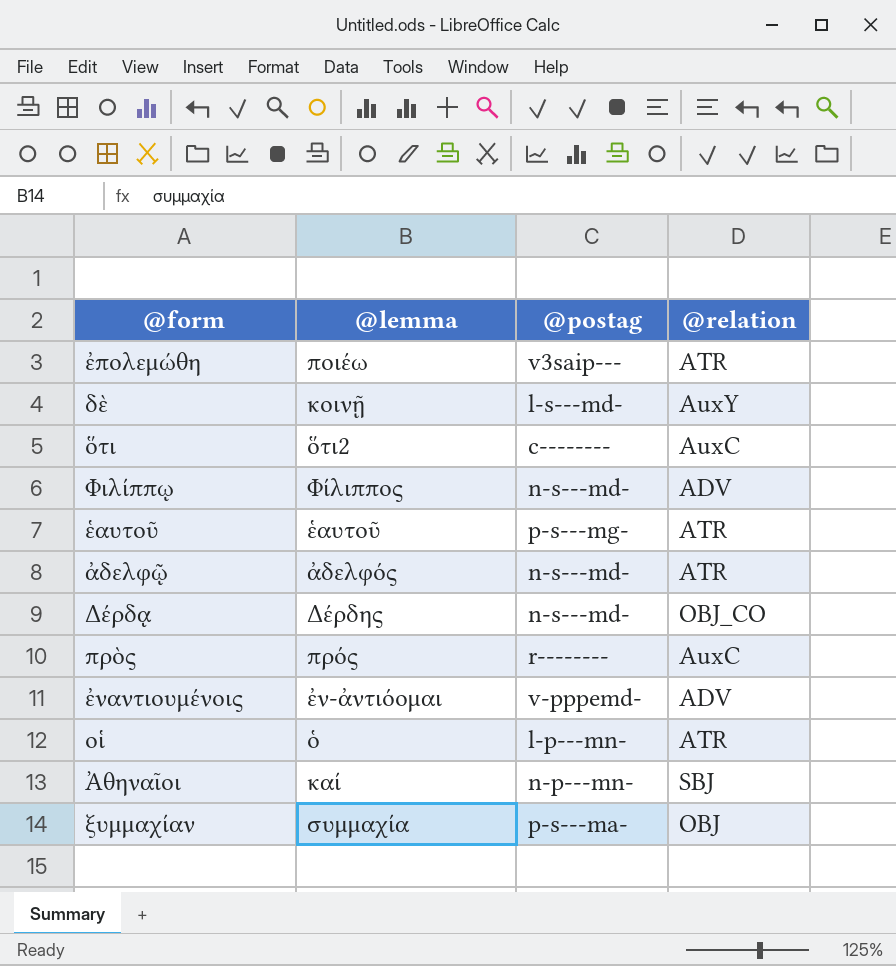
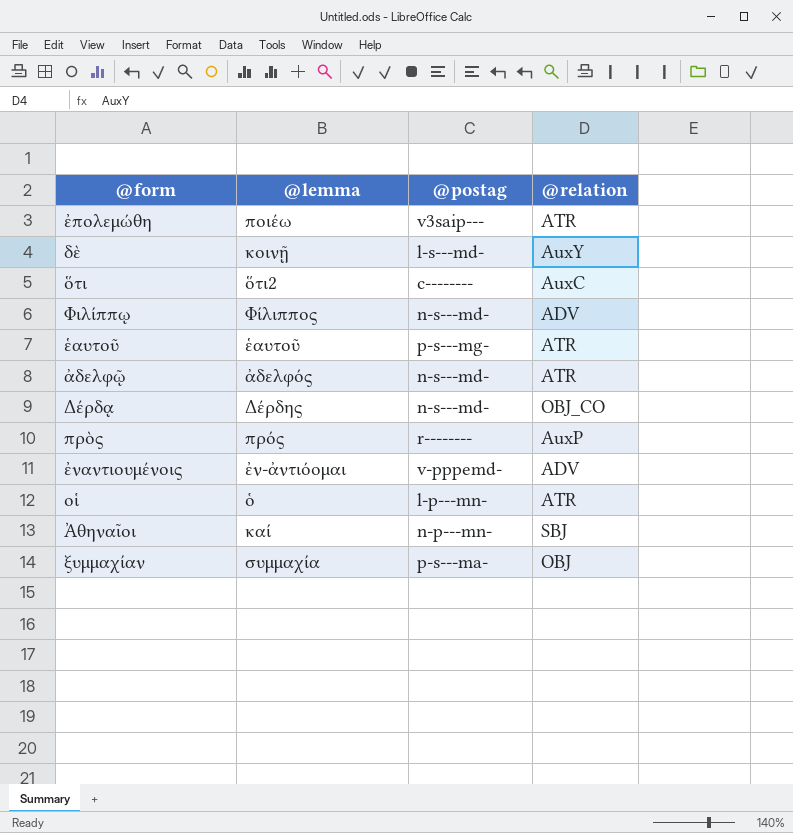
πρὸς | @relation: AuxC -> AuxP

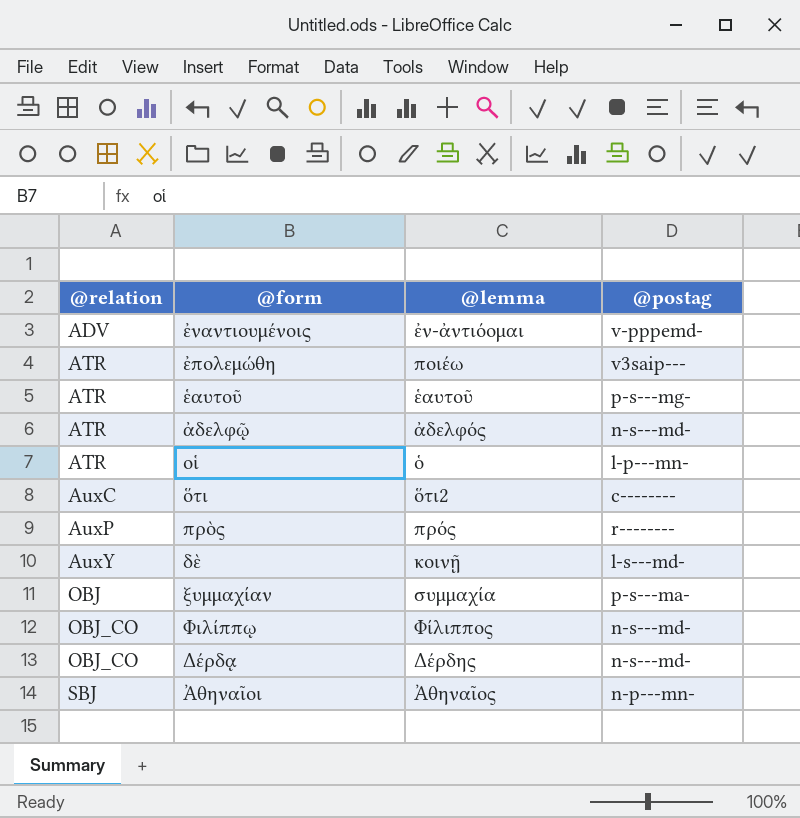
row order: none -> @relation ascending
column @relation | position: 4 -> 1
Φιλίππῳ | @relation: ADV -> OBJ_CO
Ἀθηναῖοι | @lemma: καί -> Ἀθηναῖος

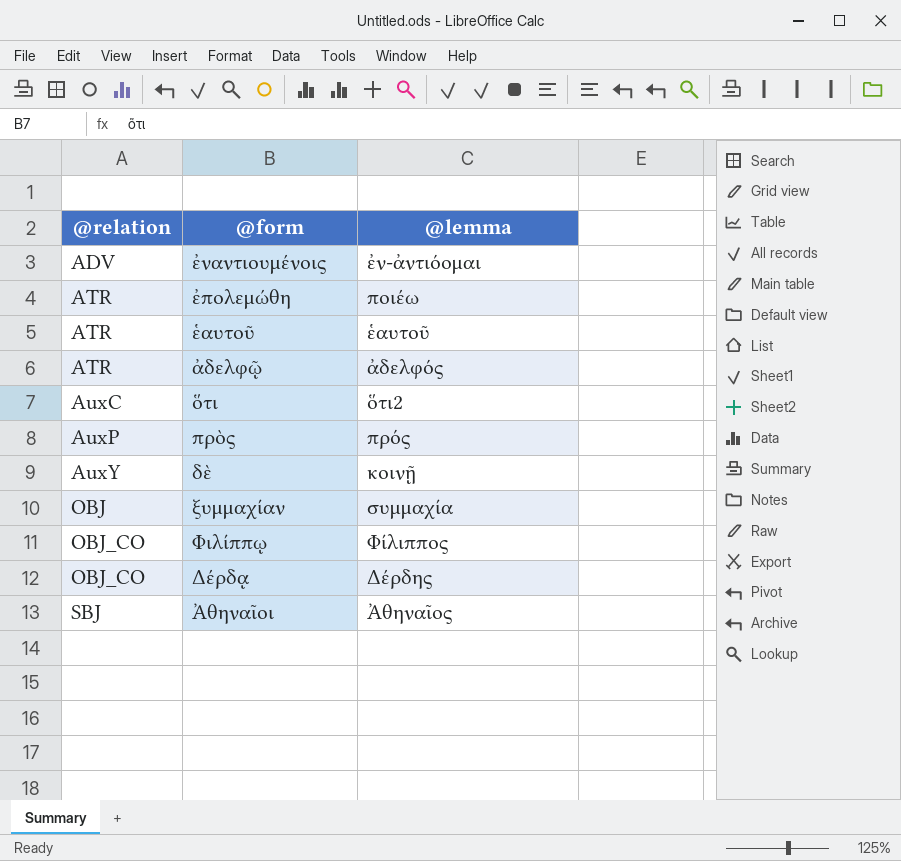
column @postag | position: 4 -> none
row οἱ: ATR | ὁ | l-p---mn- -> none

